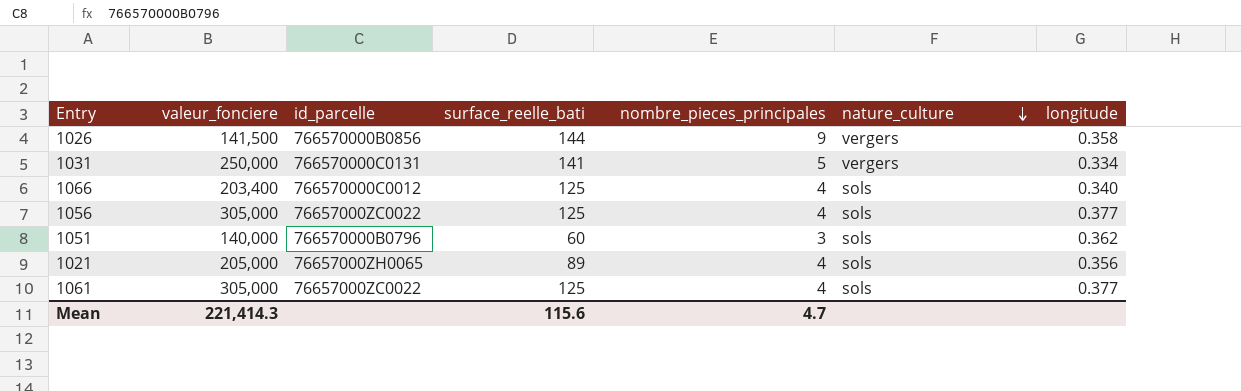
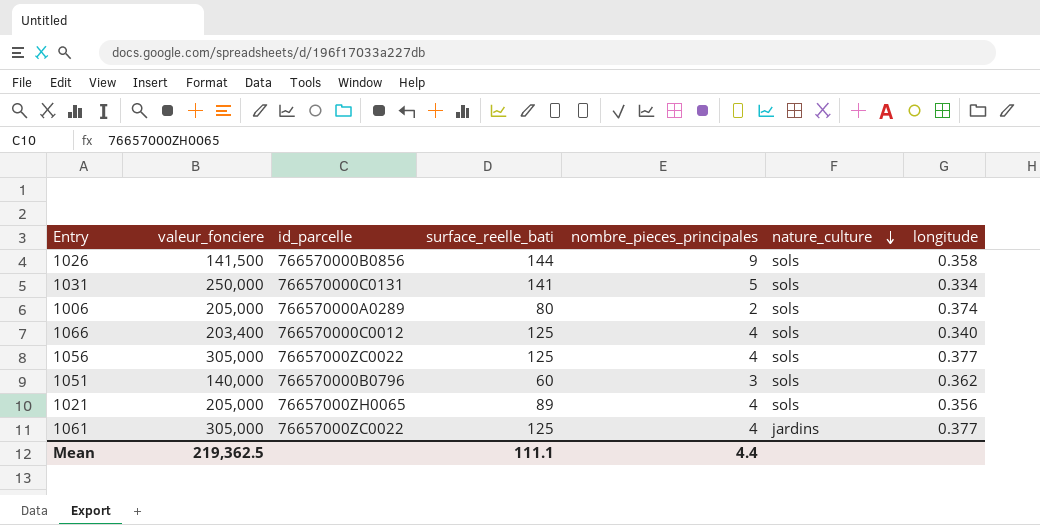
1026 | nature_culture: vergers -> sols
1031 | nature_culture: vergers -> sols
row 1006: none -> 205,000 | 766570000A0289 | 80 | 2 | sols | 0.374
1061 | nature_culture: sols -> jardins
Mean | valeur_fonciere: 221,414.3 -> 219,362.5
Mean | surface_reelle_bati: 115.6 -> 111.1
Mean | nombre_pieces_principales: 4.7 -> 4.4

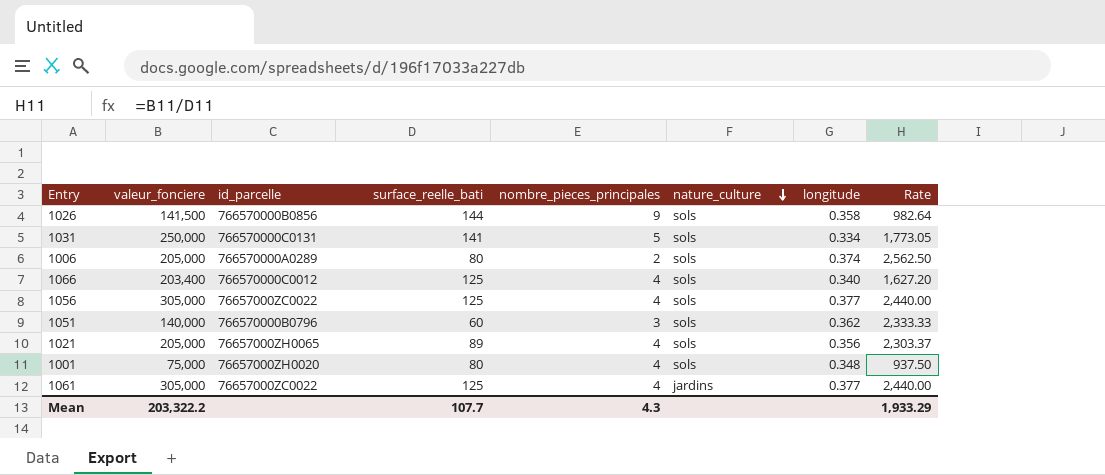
column Rate | formula: none -> [valeur_fonciere] / [surface_reelle_bati]
row 1001: none -> 75,000 | 76657000ZH0020 | 80 | 4 | sols | 0.348 | 937.50
Mean | valeur_fonciere: 219,362.5 -> 203,322.2
Mean | surface_reelle_bati: 111.1 -> 107.7
Mean | nombre_pieces_principales: 4.4 -> 4.3

